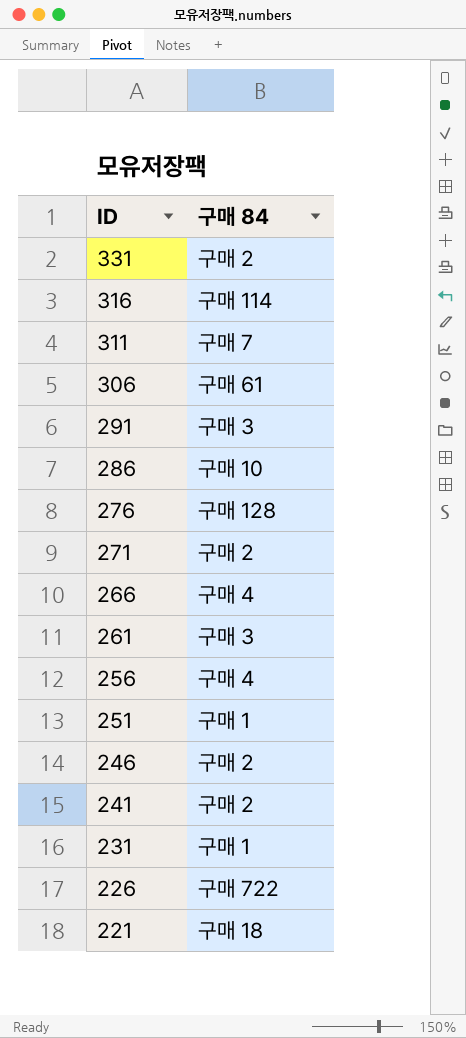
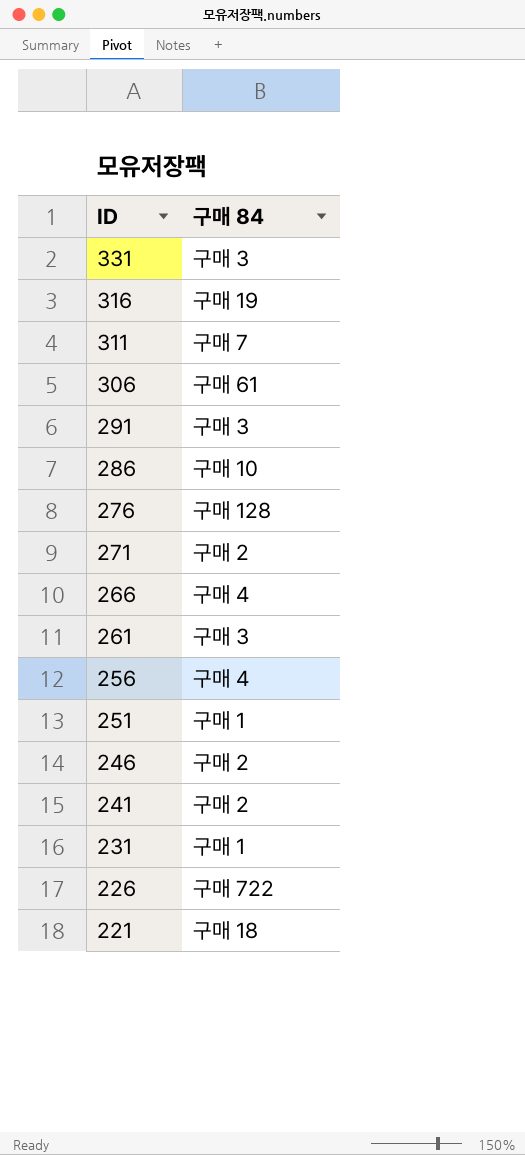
331 | 구매 84: 구매 2 -> 구매 3
316 | 구매 84: 구매 114 -> 구매 19

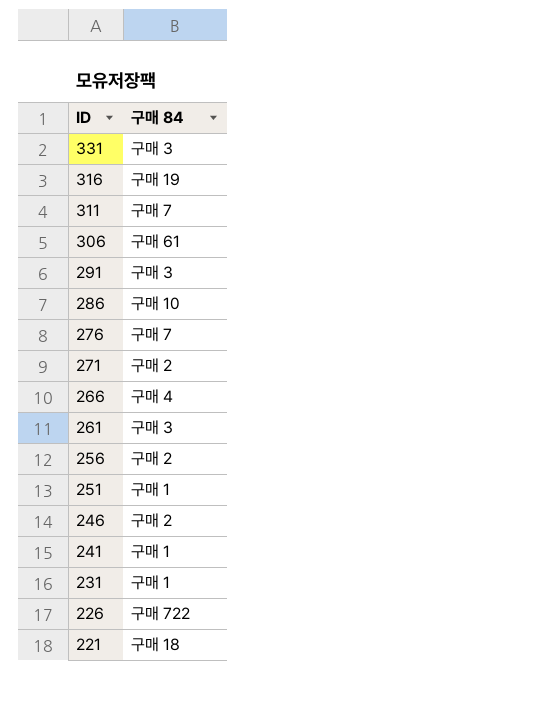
276 | 구매 84: 구매 128 -> 구매 7
256 | 구매 84: 구매 4 -> 구매 2
241 | 구매 84: 구매 2 -> 구매 1

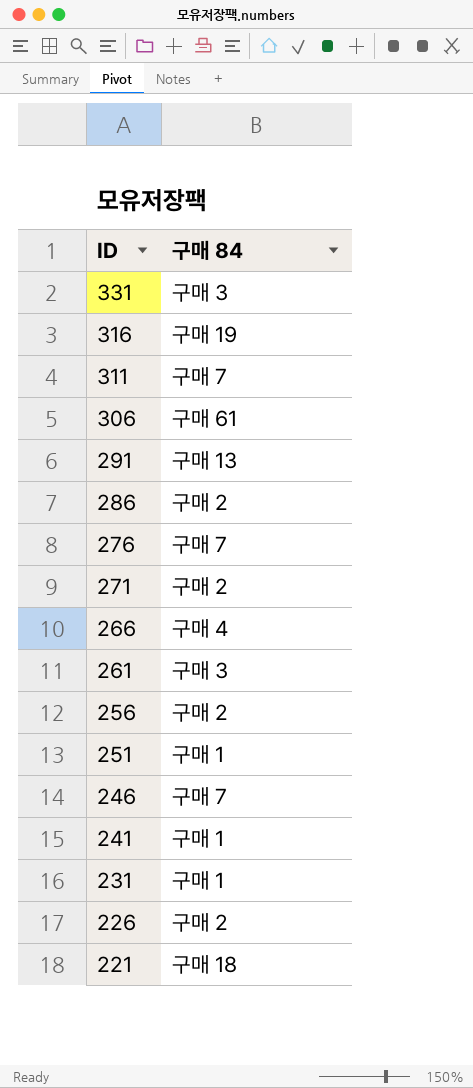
291 | 구매 84: 구매 3 -> 구매 13
286 | 구매 84: 구매 10 -> 구매 2
246 | 구매 84: 구매 2 -> 구매 7
226 | 구매 84: 구매 722 -> 구매 2

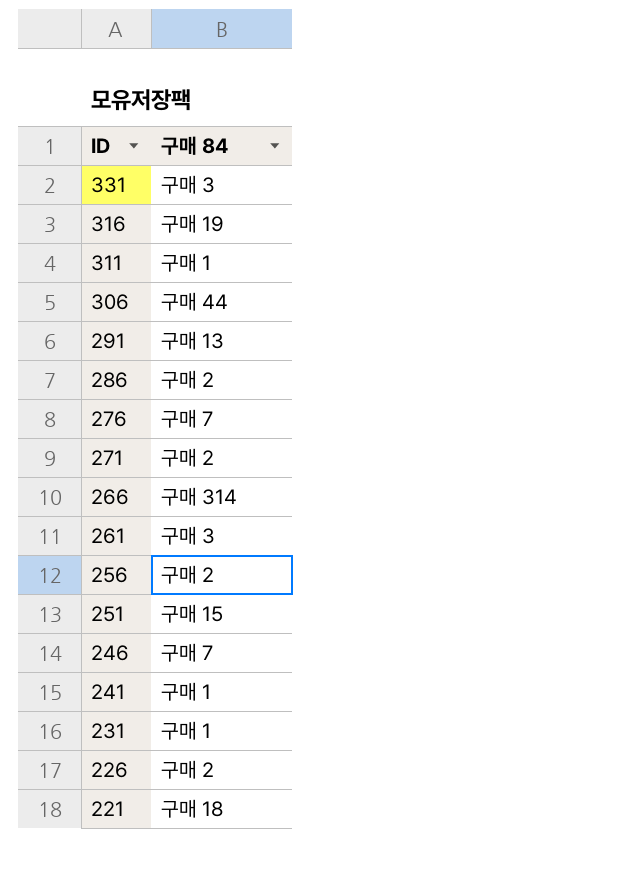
311 | 구매 84: 구매 7 -> 구매 1
306 | 구매 84: 구매 61 -> 구매 44
266 | 구매 84: 구매 4 -> 구매 314
251 | 구매 84: 구매 1 -> 구매 15

